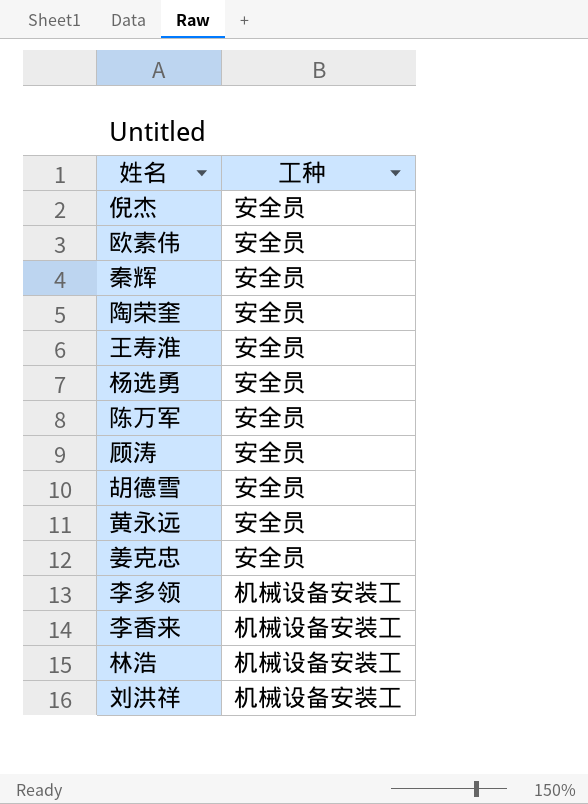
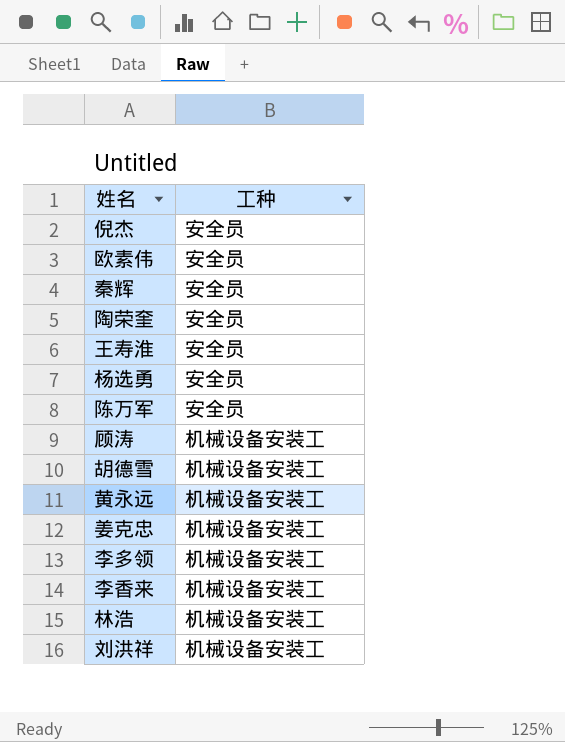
顾涛 | 工种: 安全员 -> 机械设备安装工
胡德雪 | 工种: 安全员 -> 机械设备安装工
黄永远 | 工种: 安全员 -> 机械设备安装工
姜克忠 | 工种: 安全员 -> 机械设备安装工

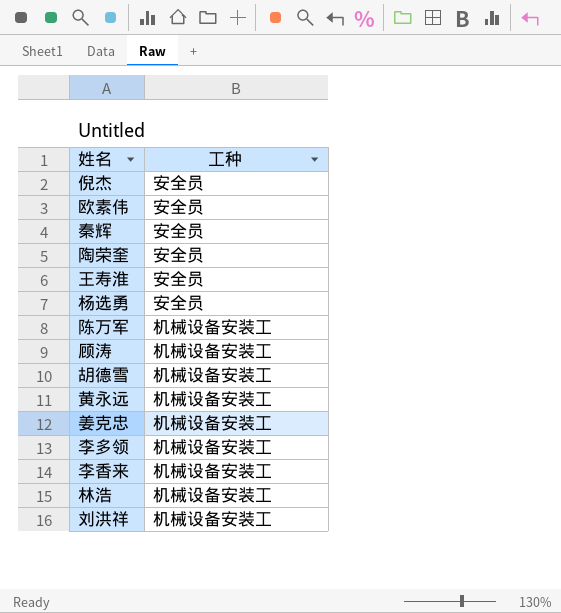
陈万军 | 工种: 安全员 -> 机械设备安装工

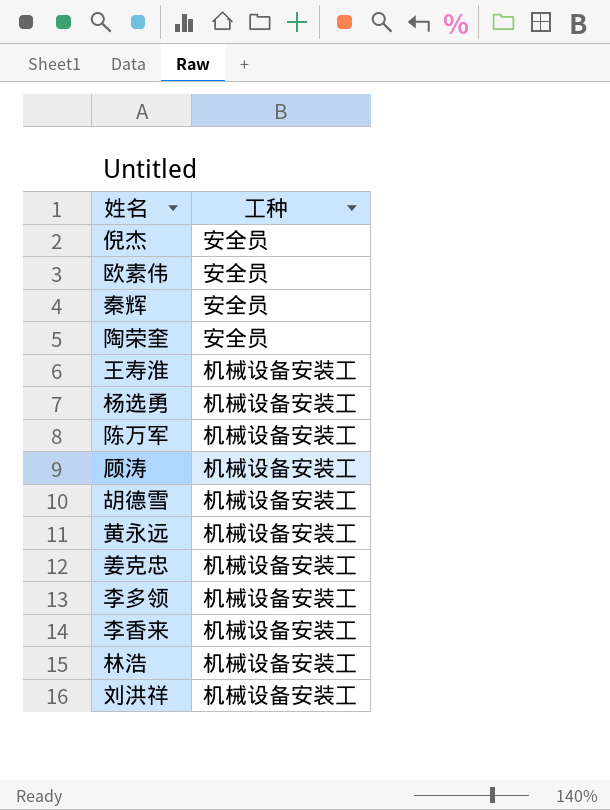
王寿淮 | 工种: 安全员 -> 机械设备安装工
杨选勇 | 工种: 安全员 -> 机械设备安装工

